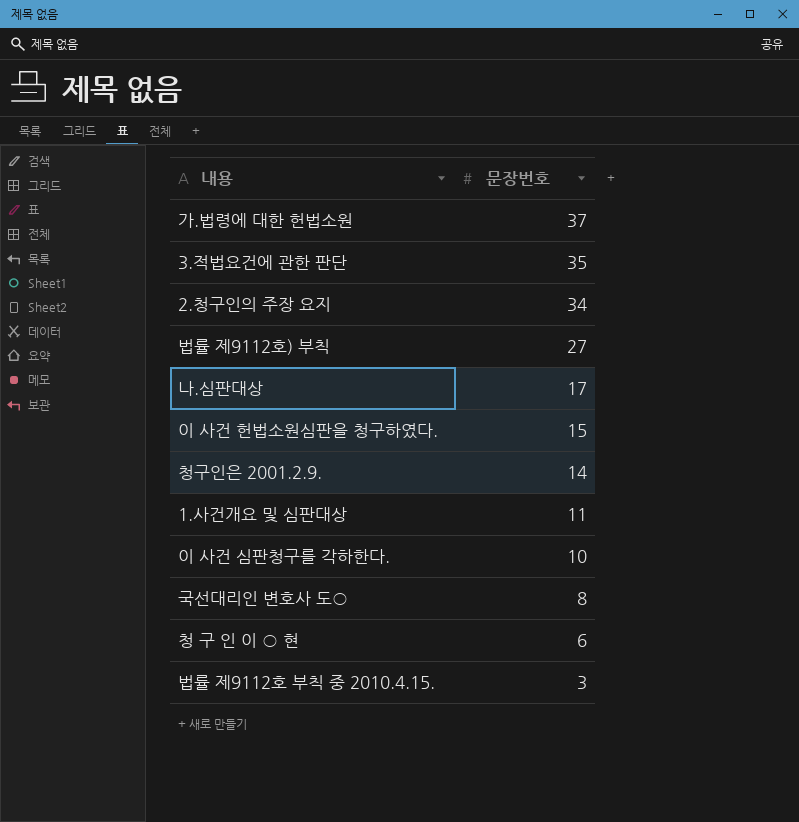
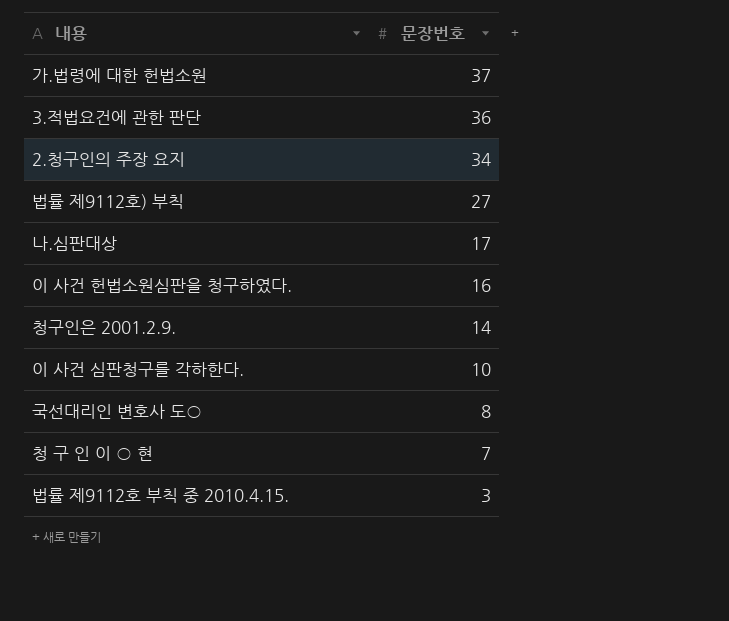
row 1.사건개요 및 심판대상: 11 -> none
3.적법요건에 관한 판단 | 문장번호: 35 -> 36
이 사건 헌법소원심판을 청구하였다. | 문장번호: 15 -> 16
청 구 인 이 ○ 현 | 문장번호: 6 -> 7

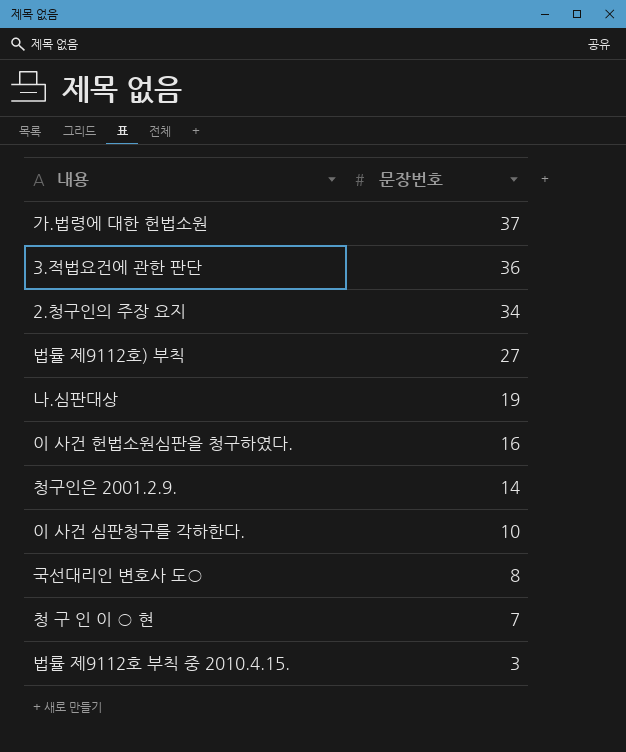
나.심판대상 | 문장번호: 17 -> 19

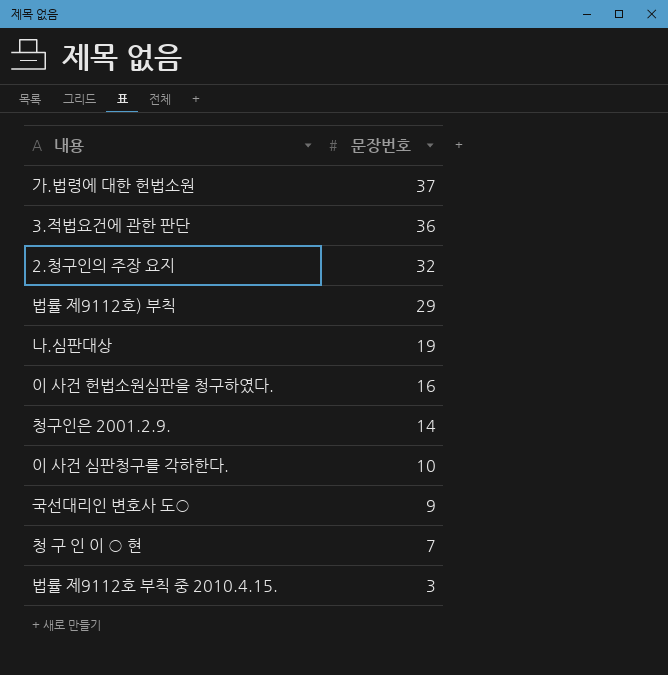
2.청구인의 주장 요지 | 문장번호: 34 -> 32
법률 제9112호) 부칙 | 문장번호: 27 -> 29
국선대리인 변호사 도○ | 문장번호: 8 -> 9

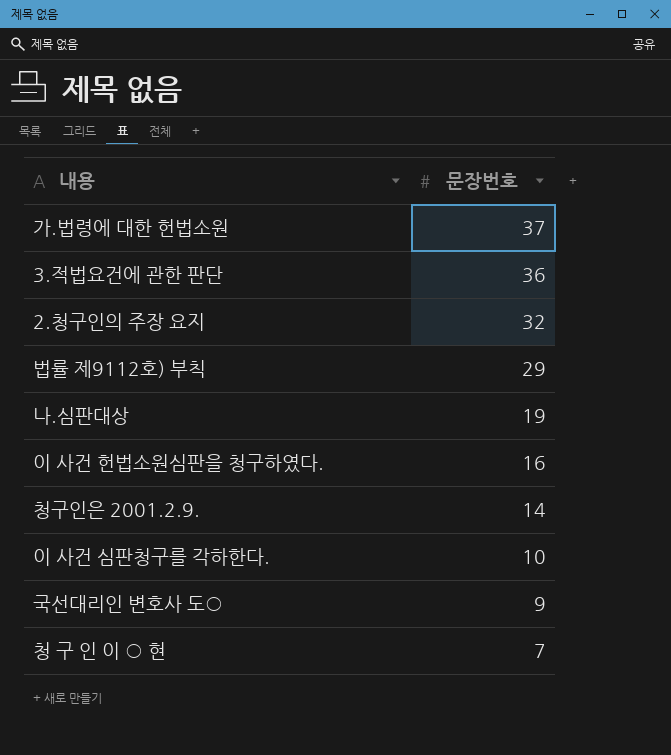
row 법률 제9112호 부칙 중 2010.4.15.: 3 -> none

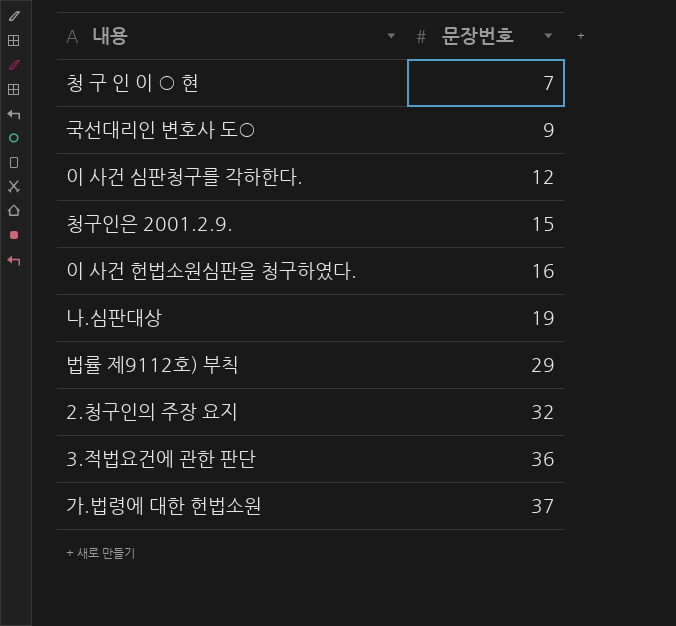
row order: 문장번호 descending -> 문장번호 ascending
이 사건 심판청구를 각하한다. | 문장번호: 10 -> 12
청구인은 2001.2.9. | 문장번호: 14 -> 15

